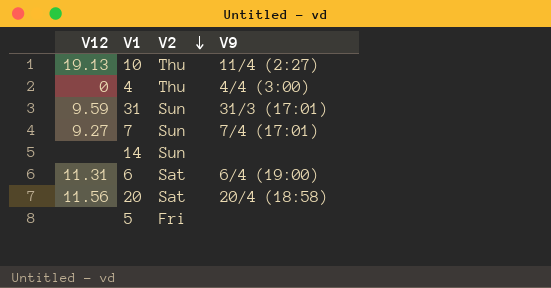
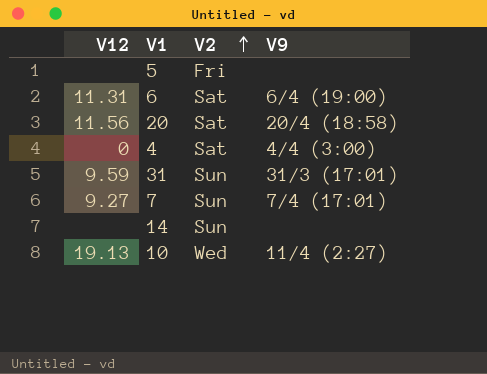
row order: V2 descending -> V2 ascending
4 | V2: Thu -> Sat
10 | V2: Thu -> Wed

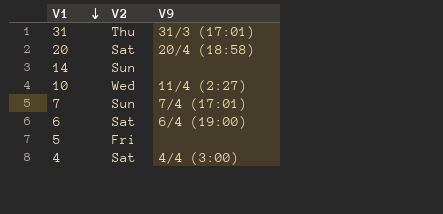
row order: V2 ascending -> V1 descending
column V12 | position: 1 -> none
31 | V2: Sun -> Thu

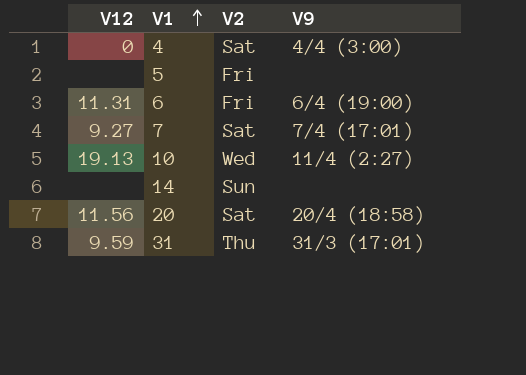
row order: V1 descending -> V1 ascending
column V12 | position: none -> 1
6 | V2: Sat -> Fri
7 | V2: Sun -> Sat

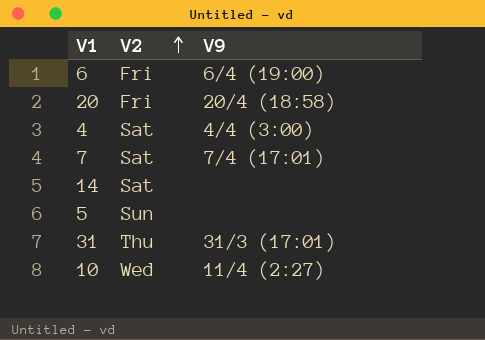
row order: V1 ascending -> V2 ascending
column V12 | position: 1 -> none
20 | V2: Sat -> Fri
14 | V2: Sun -> Sat
5 | V2: Fri -> Sun

